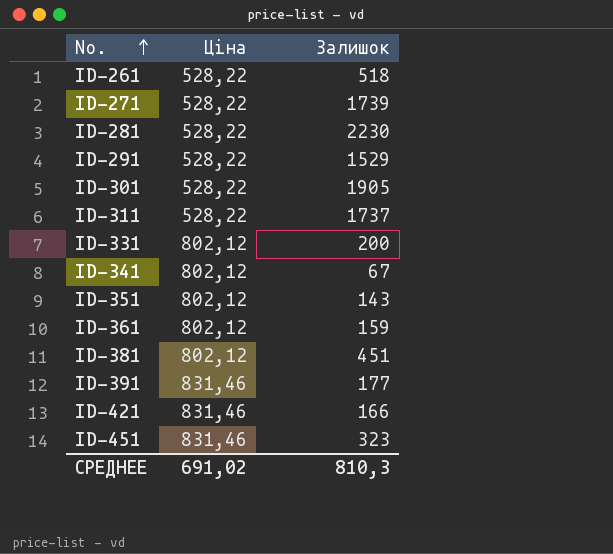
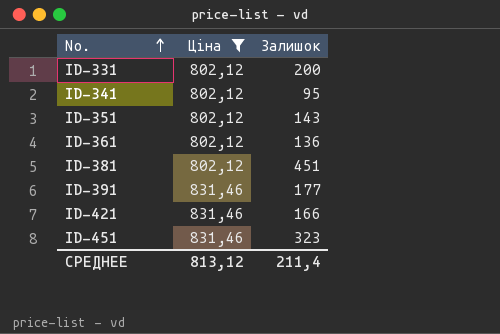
filter: none -> Ціна != 528,22
ID-341 | Залишок: 67 -> 95
ID-361 | Залишок: 159 -> 136
СРЕДНЕЕ | Ціна: 691,02 -> 813,12
СРЕДНЕЕ | Залишок: 810,3 -> 211,4

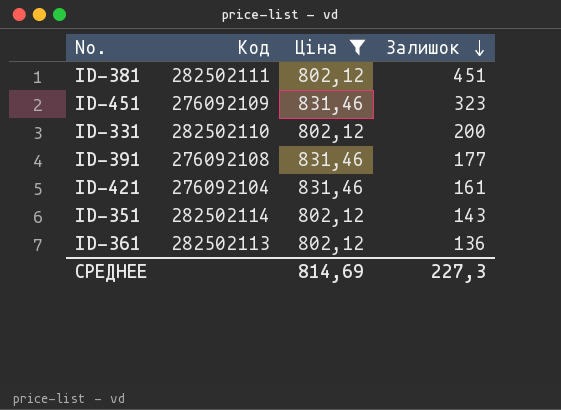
row order: No. ascending -> Залишок descending
column Код | position: none -> 2
row ID-341: 802,12 | 95 -> none
ID-421 | Залишок: 166 -> 161
СРЕДНЕЕ | Ціна: 813,12 -> 814,69
СРЕДНЕЕ | Залишок: 211,4 -> 227,3

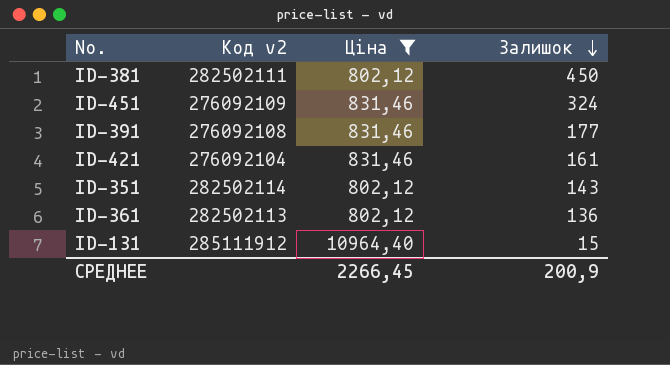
column name: Код -> Код v2
row ID-331: 282502110 | 802,12 | 200 -> none
ID-381 | Залишок: 451 -> 450
ID-451 | Залишок: 323 -> 324
row ID-131: none -> 285111912 | 10964,40 | 15
СРЕДНЕЕ | Ціна: 814,69 -> 2266,45
СРЕДНЕЕ | Залишок: 227,3 -> 200,9

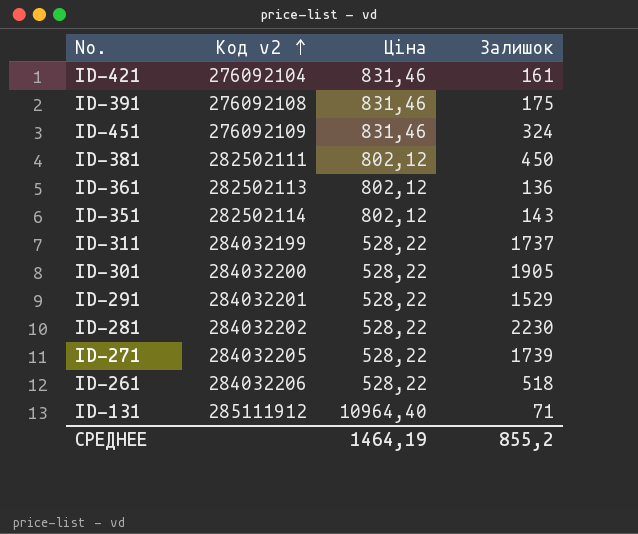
filter: Ціна != 528,22 -> none
row order: Залишок descending -> Код v2 ascending
ID-391 | Залишок: 177 -> 175
ID-131 | Залишок: 15 -> 71
СРЕДНЕЕ | Ціна: 2266,45 -> 1464,19
СРЕДНЕЕ | Залишок: 200,9 -> 855,2

